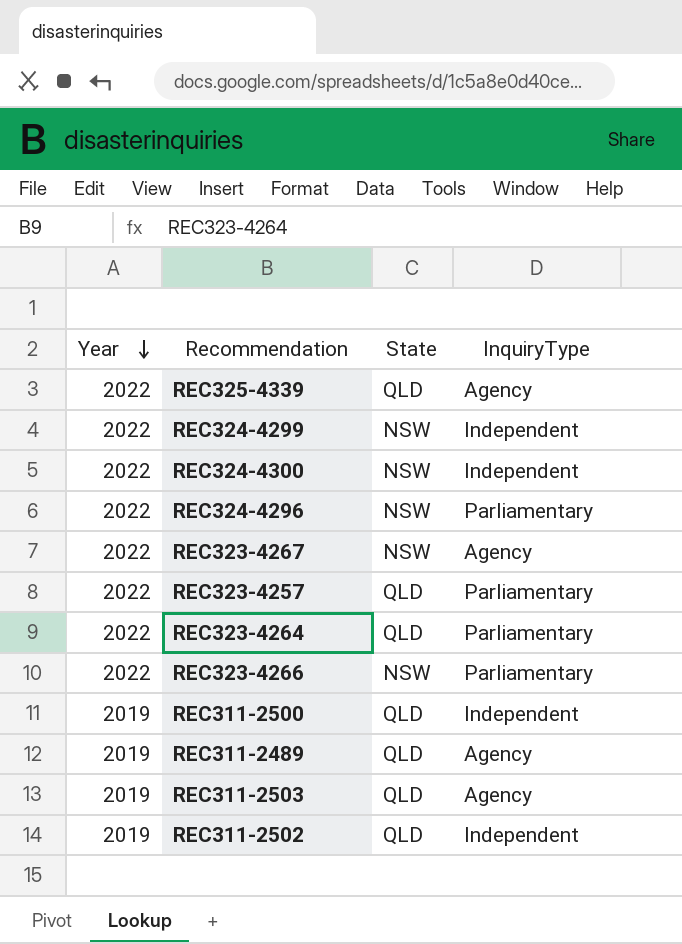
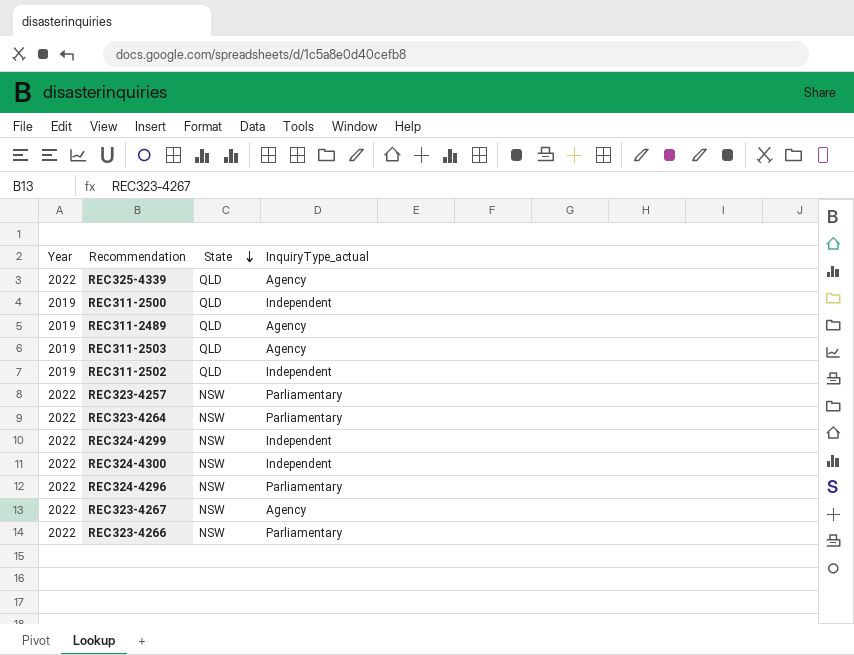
row order: Year descending -> State descending
column name: InquiryType -> InquiryType_actual
REC323-4257 | State: QLD -> NSW
REC323-4264 | State: QLD -> NSW

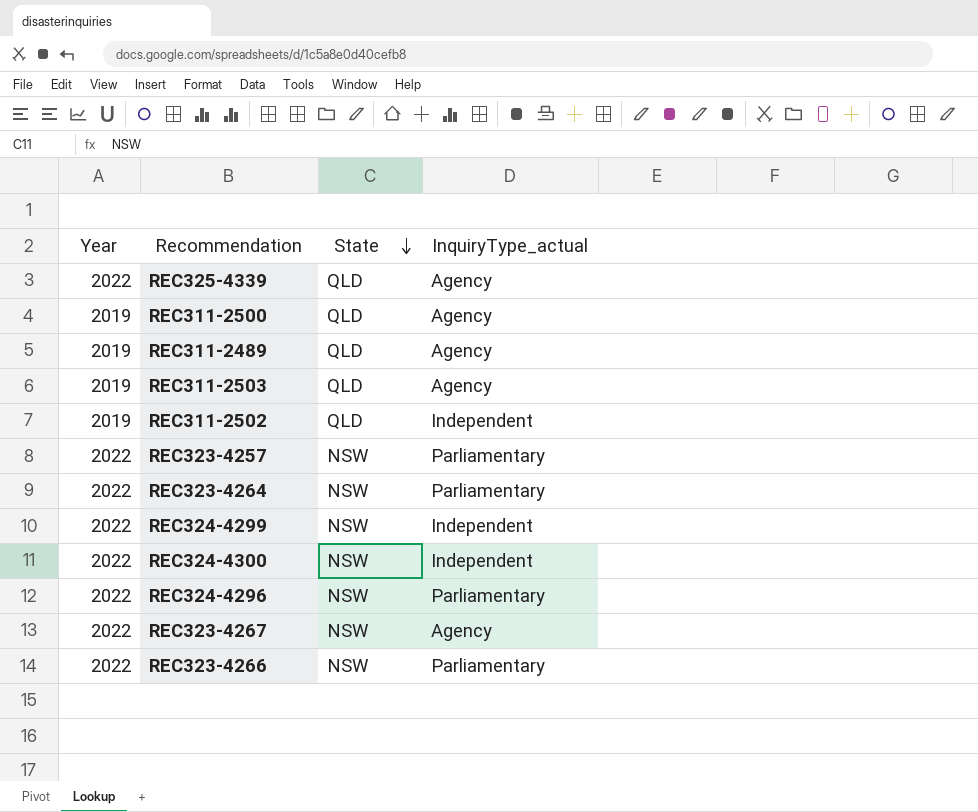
REC311-2500 | InquiryType_actual: Independent -> Agency

